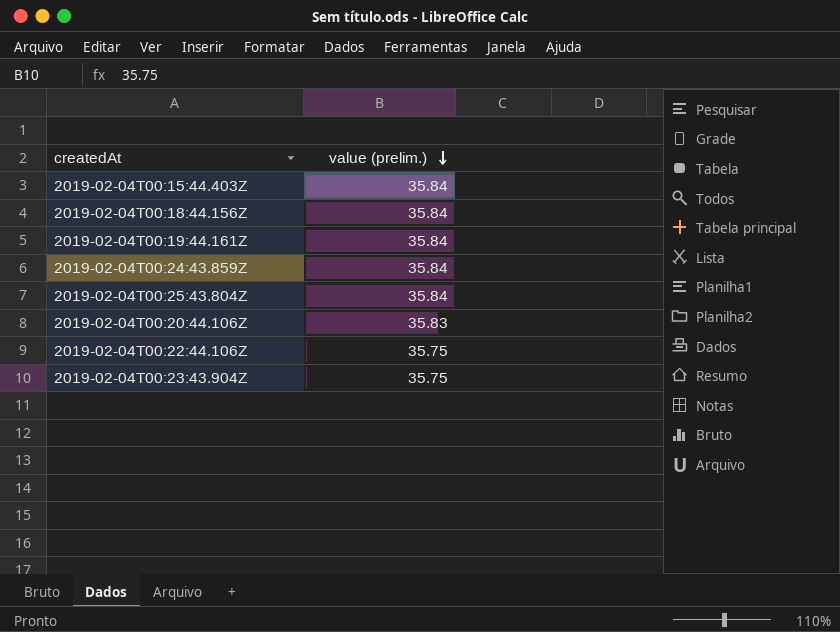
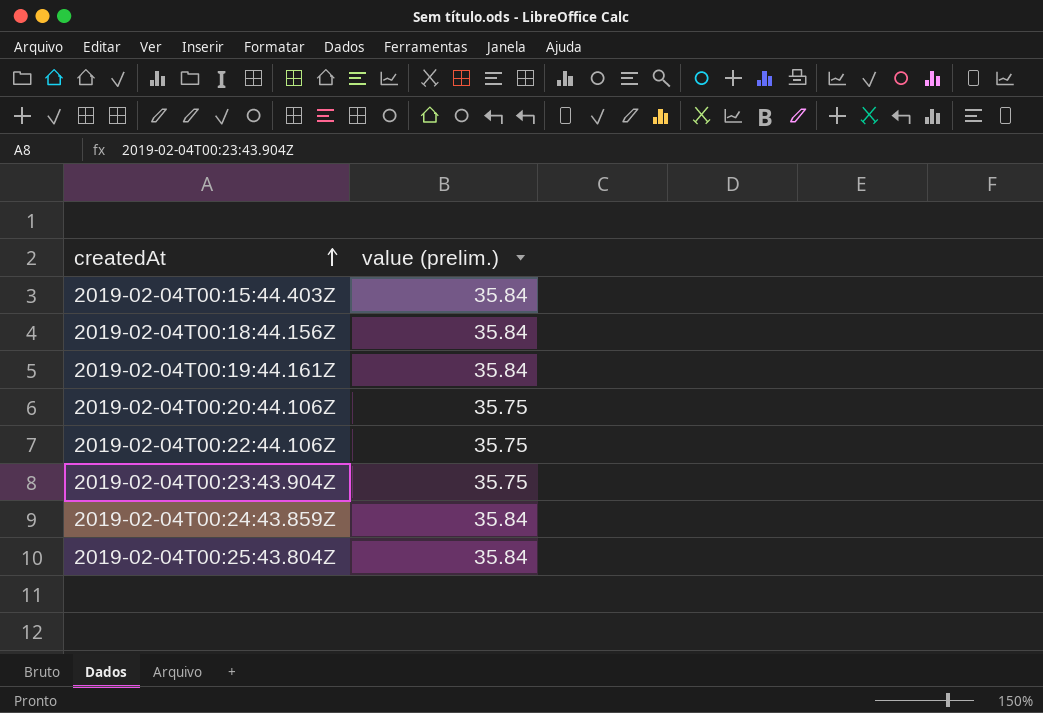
row order: value (prelim.) descending -> createdAt ascending
2019-02-04T00:20:44.106Z | value (prelim.): 35.83 -> 35.75

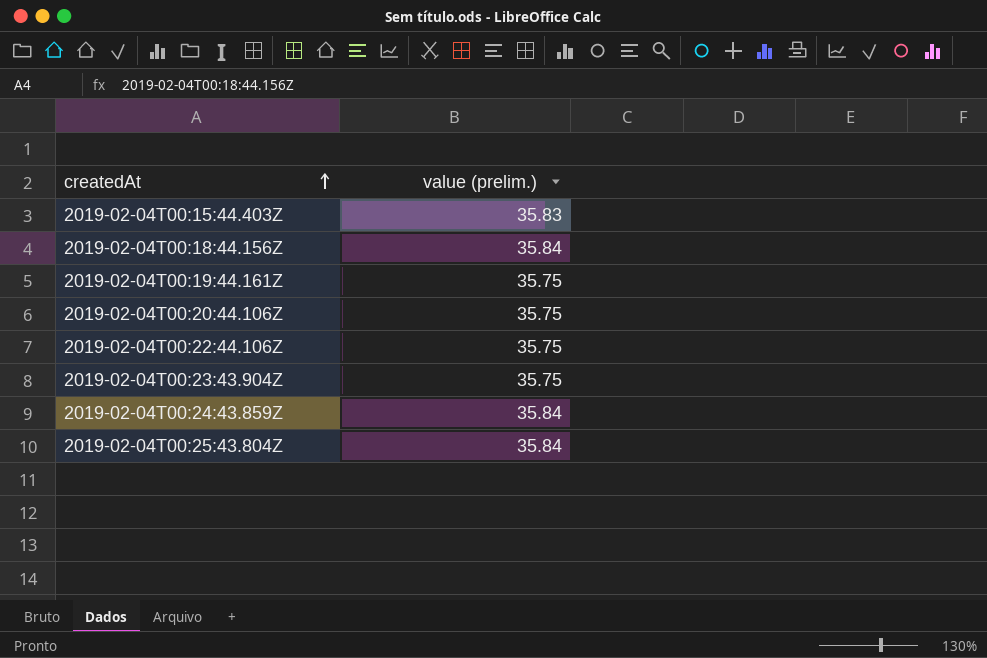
2019-02-04T00:15:44.403Z | value (prelim.): 35.84 -> 35.83
2019-02-04T00:19:44.161Z | value (prelim.): 35.84 -> 35.75

